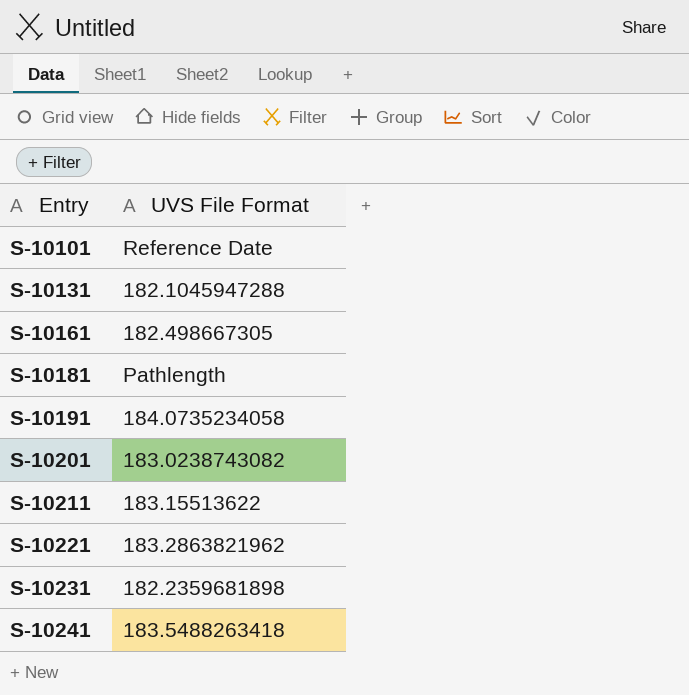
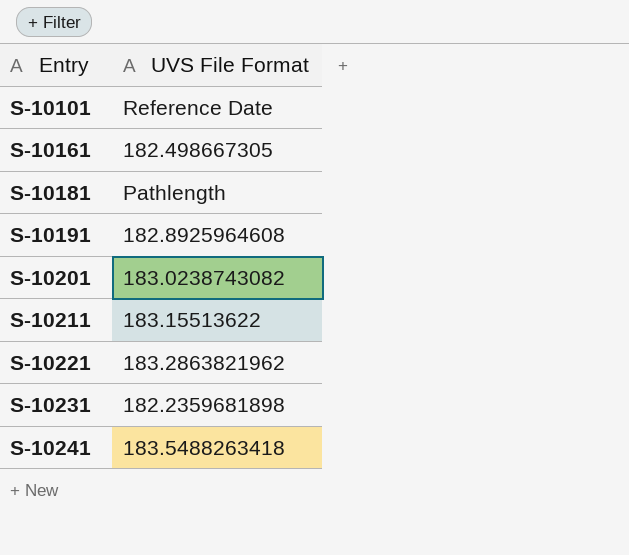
row S-10131: 182.1045947288 -> none
S-10191 | UVS File Format: 184.0735234058 -> 182.8925964608

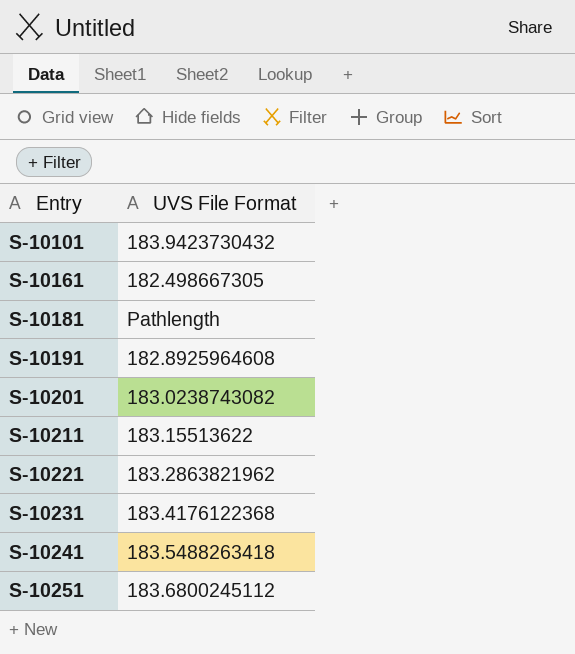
S-10101 | UVS File Format: Reference Date -> 183.9423730432
S-10231 | UVS File Format: 182.2359681898 -> 183.4176122368
row S-10251: none -> 183.6800245112

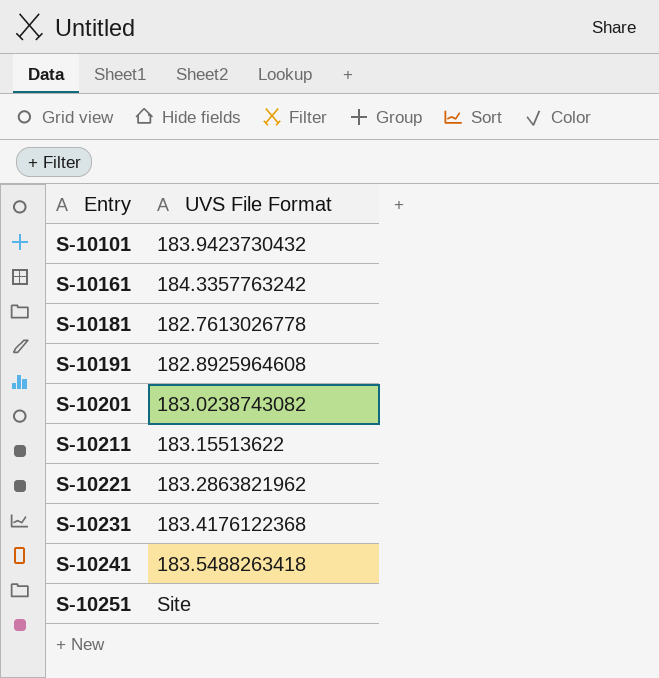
S-10161 | UVS File Format: 182.498667305 -> 184.3357763242
S-10181 | UVS File Format: Pathlength -> 182.7613026778
S-10251 | UVS File Format: 183.6800245112 -> Site

